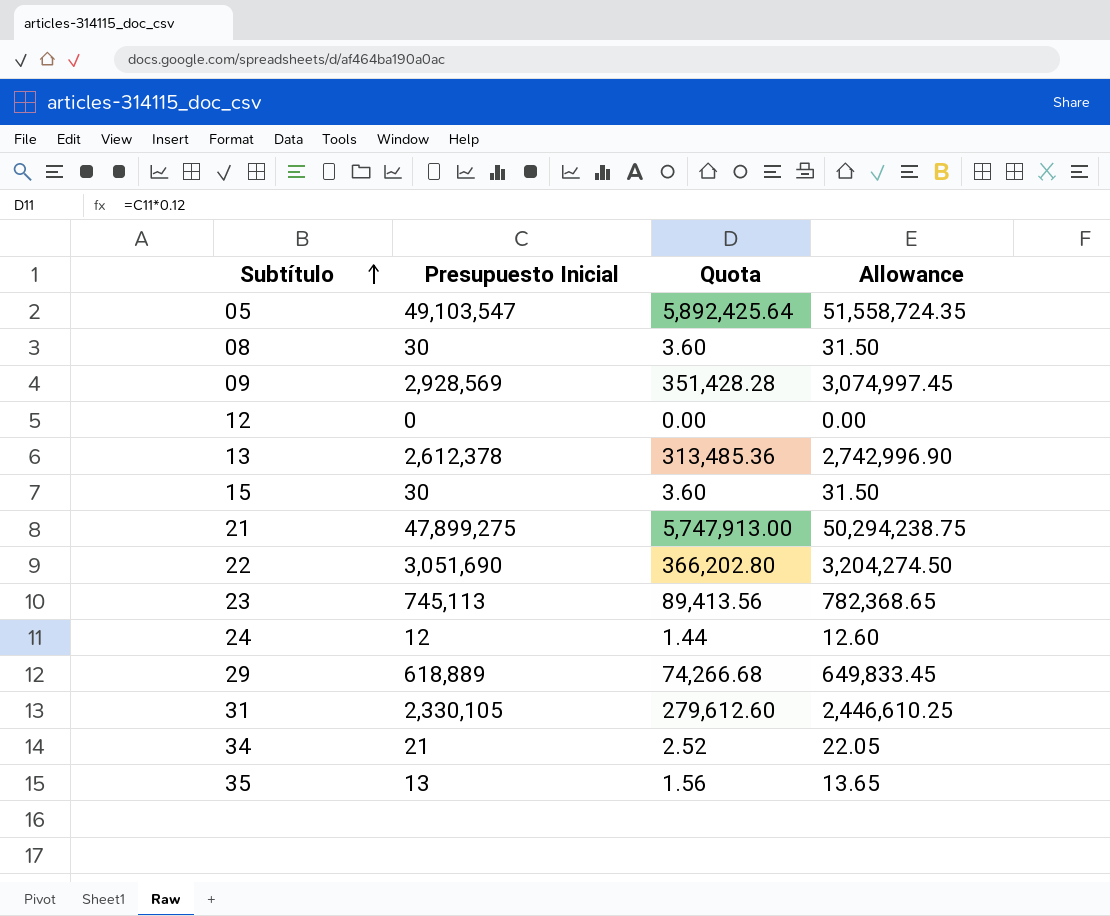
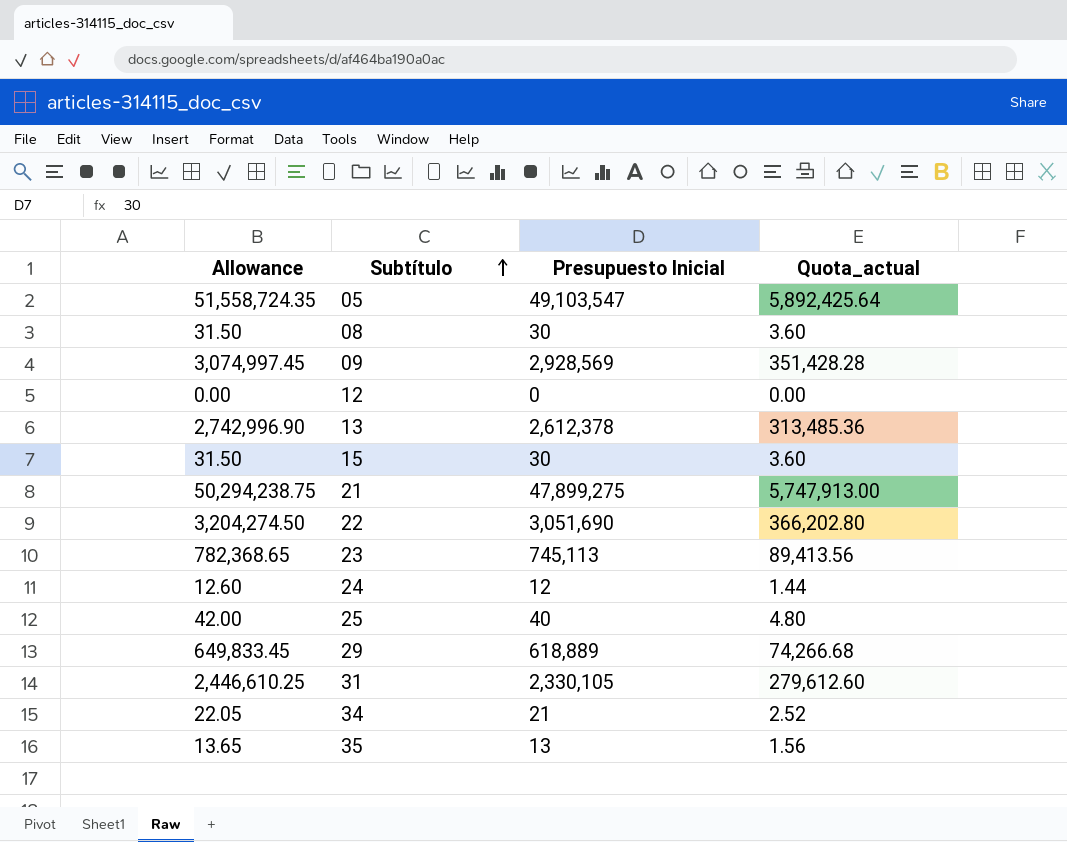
column Allowance | position: 4 -> 1
column name: Quota -> Quota_actual
row 25: none -> 42.00 | 40 | 4.80

